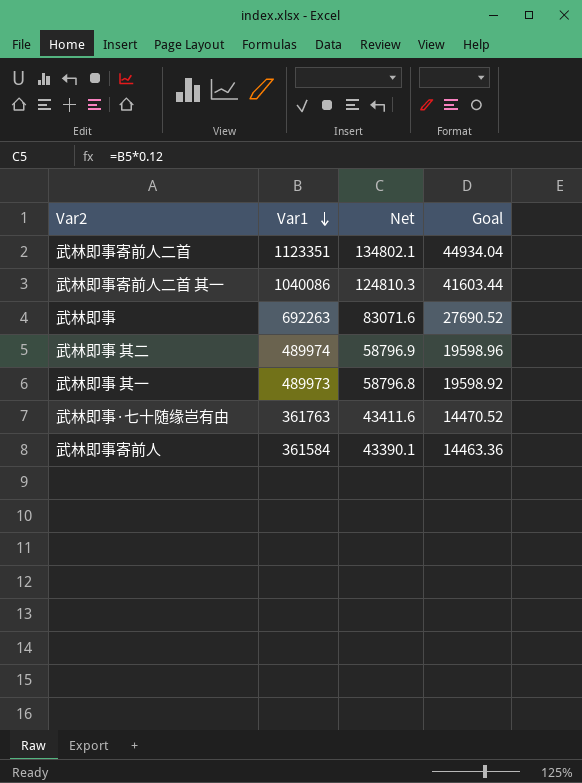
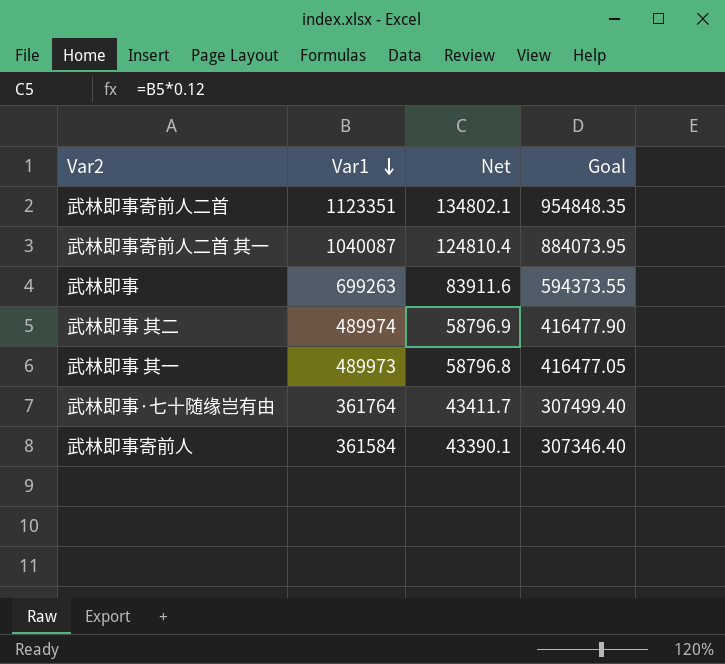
column Goal | formula: [Var1] * 0.04 -> [Var1] * 0.85
武林即事寄前人二首 其一 | Var1: 1040086 -> 1040087
武林即事寄前人二首 其一 | Net: 124810.3 -> 124810.4
武林即事 | Var1: 692263 -> 699263
武林即事 | Net: 83071.6 -> 83911.6
武林即事·七十随缘岂有由 | Var1: 361763 -> 361764
武林即事·七十随缘岂有由 | Net: 43411.6 -> 43411.7

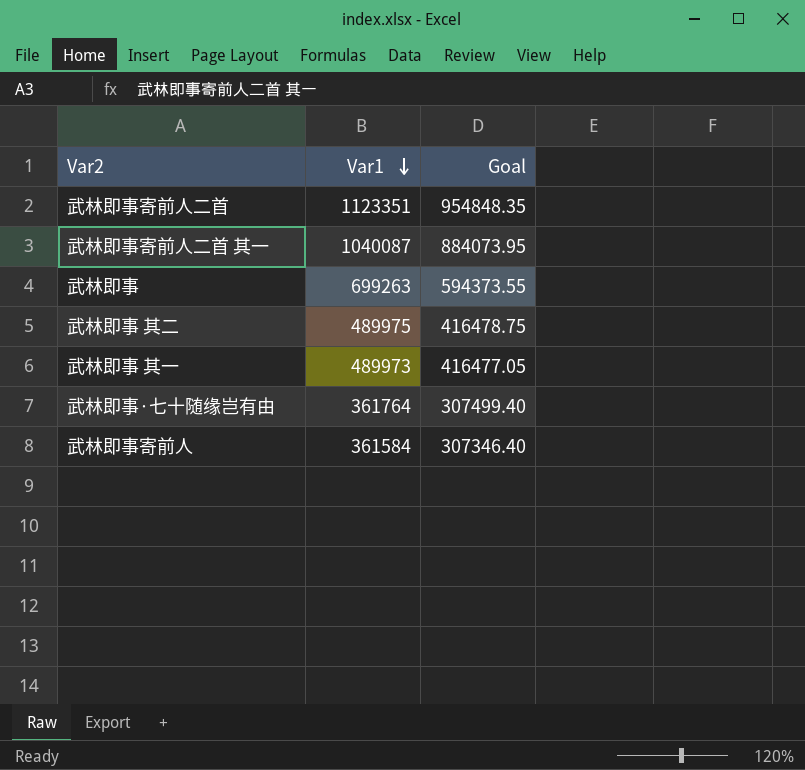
column Net | formula: [Var1] * 0.12 -> none
武林即事 其二 | Var1: 489974 -> 489975
武林即事 其二 | Goal: 416477.90 -> 416478.75

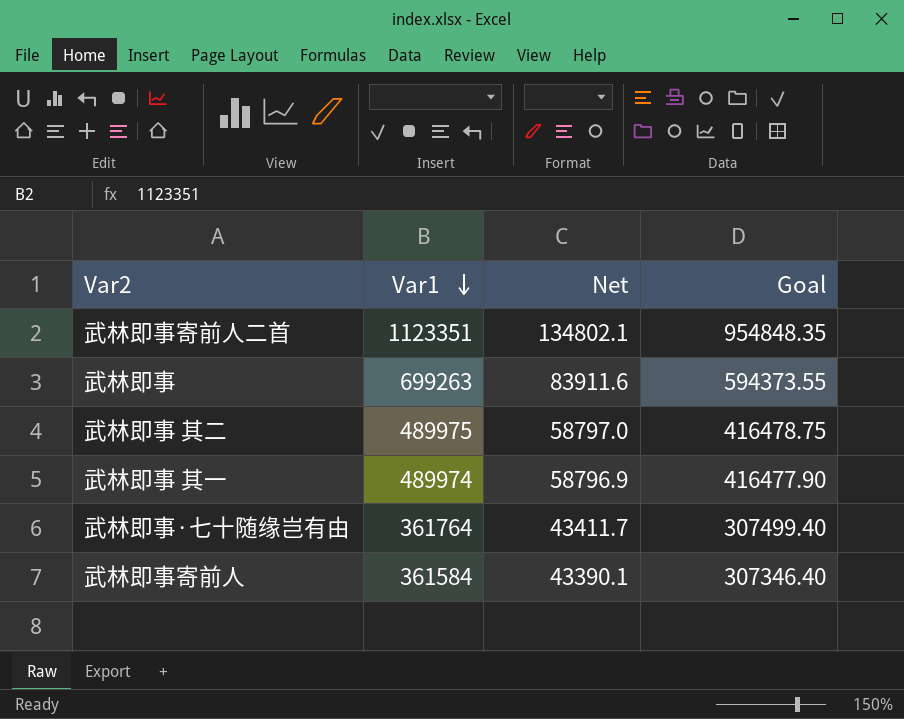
column Net | formula: none -> [Var1] * 0.12
row 武林即事寄前人二首 其一: 1040087 | 884073.95 -> none
武林即事 其一 | Var1: 489973 -> 489974
武林即事 其一 | Goal: 416477.05 -> 416477.90

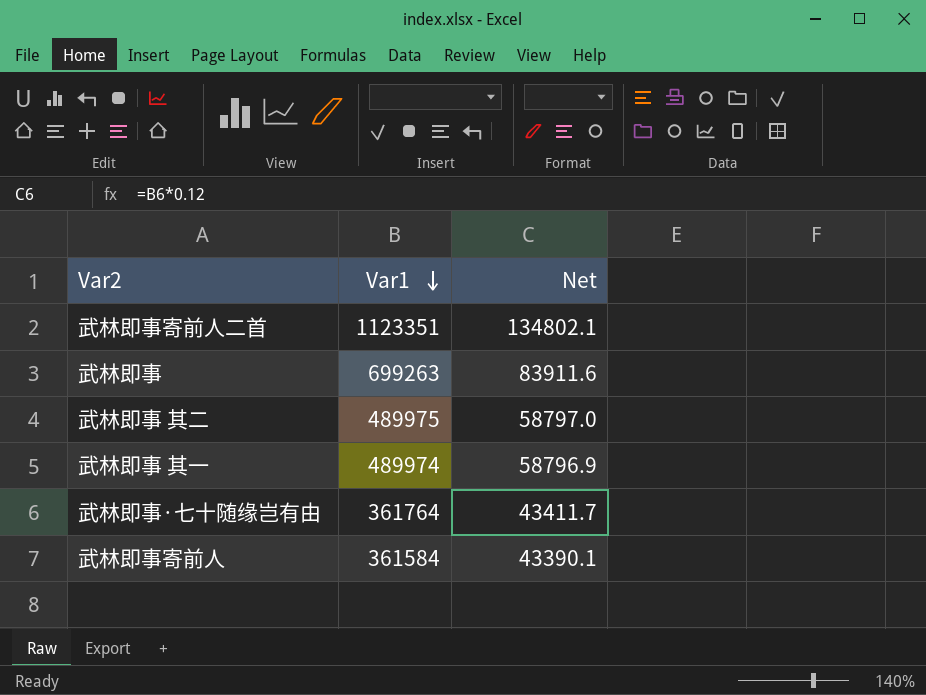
column Goal | formula: [Var1] * 0.85 -> none

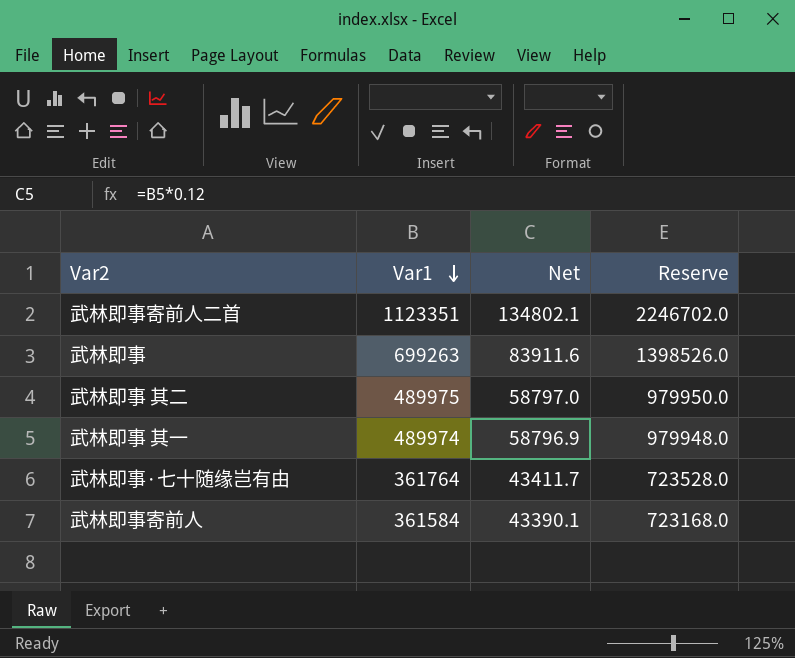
column Reserve | formula: none -> [Var1] * 2

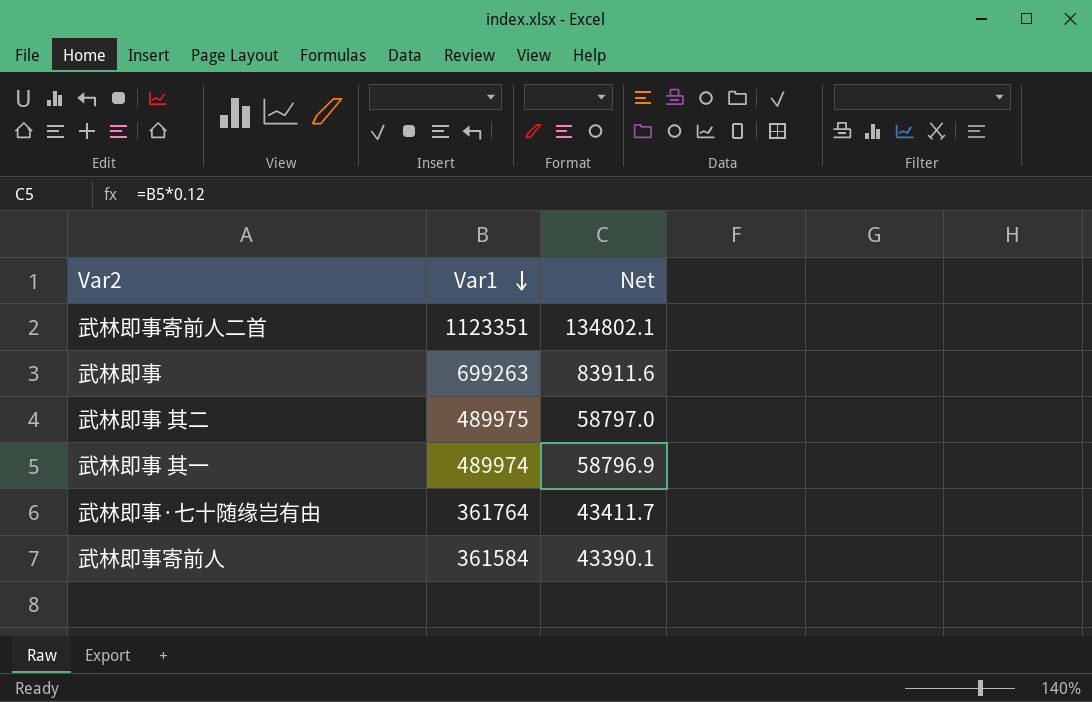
column Reserve | formula: [Var1] * 2 -> none

